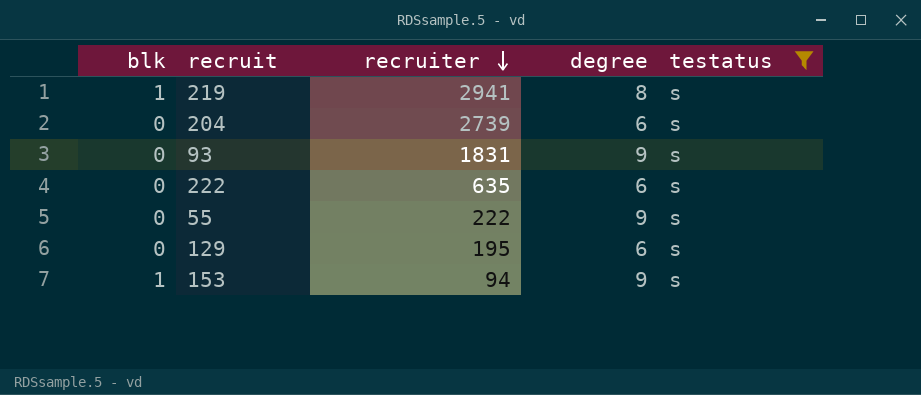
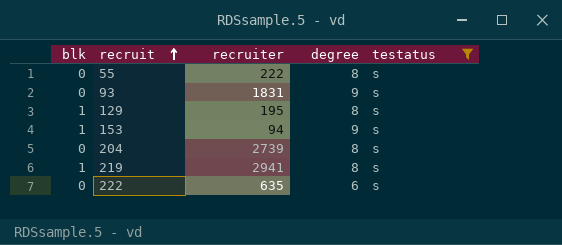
row order: recruiter descending -> recruit ascending
55 | degree: 9 -> 8
129 | blk: 0 -> 1
129 | degree: 6 -> 8
204 | degree: 6 -> 8

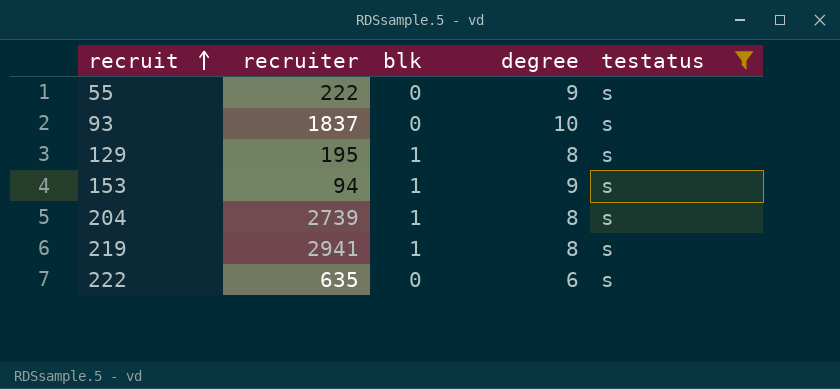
column blk | position: 1 -> 3
55 | degree: 8 -> 9
93 | recruiter: 1831 -> 1837
93 | degree: 9 -> 10
204 | blk: 0 -> 1

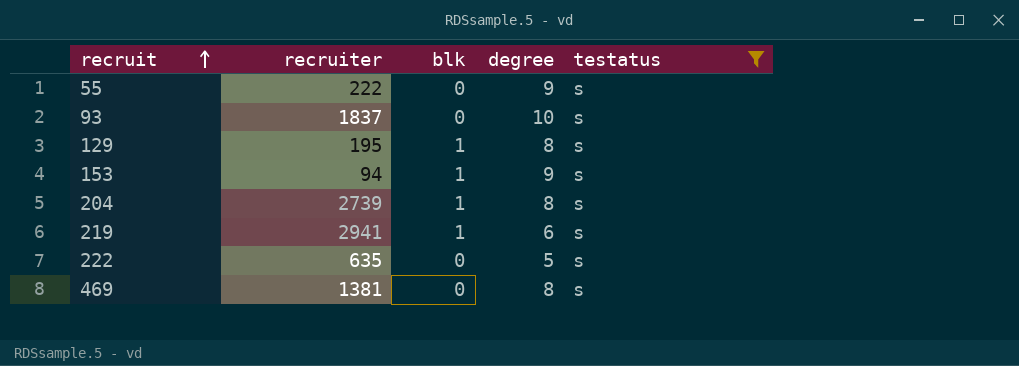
219 | degree: 8 -> 6
222 | degree: 6 -> 5
row 469: none -> 1381 | 0 | 8 | s

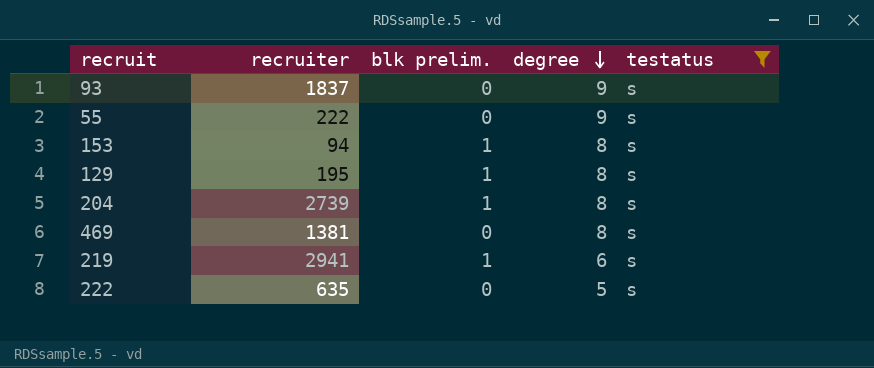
row order: recruit ascending -> degree descending
column name: blk -> blk prelim.
93 | degree: 10 -> 9
153 | degree: 9 -> 8

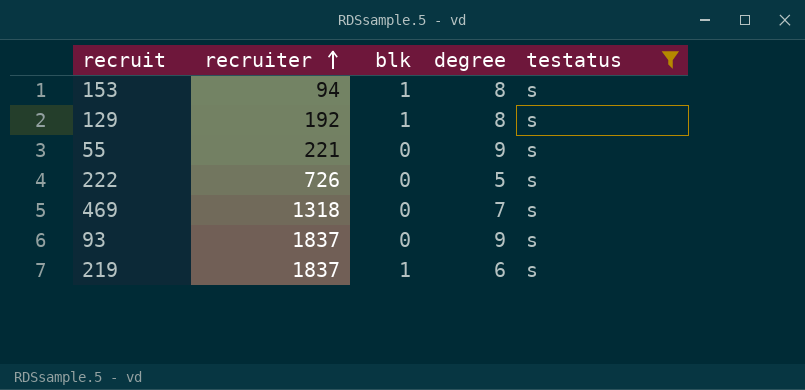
row order: degree descending -> recruiter ascending
column name: blk prelim. -> blk
row 204: 2739 | 1 | 8 | s -> none
129 | recruiter: 195 -> 192
55 | recruiter: 222 -> 221
222 | recruiter: 635 -> 726
469 | recruiter: 1381 -> 1318
469 | degree: 8 -> 7
219 | recruiter: 2941 -> 1837

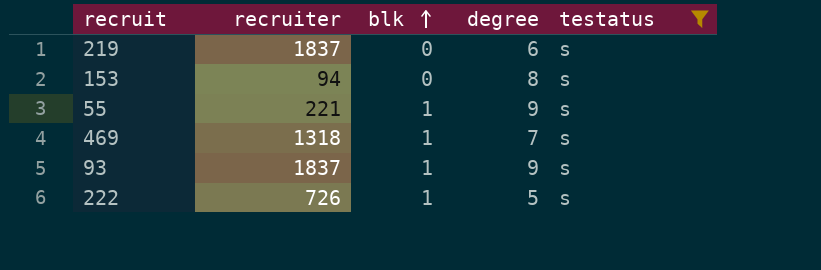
row order: recruiter ascending -> blk ascending
row 129: 192 | 1 | 8 | s -> none
219 | blk: 1 -> 0
153 | blk: 1 -> 0
55 | blk: 0 -> 1
469 | blk: 0 -> 1
93 | blk: 0 -> 1
222 | blk: 0 -> 1

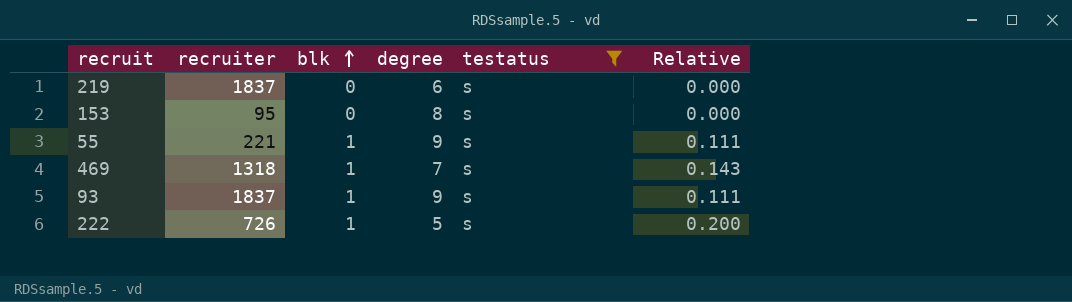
column Relative | formula: none -> [blk] / [degree]
153 | recruiter: 94 -> 95

